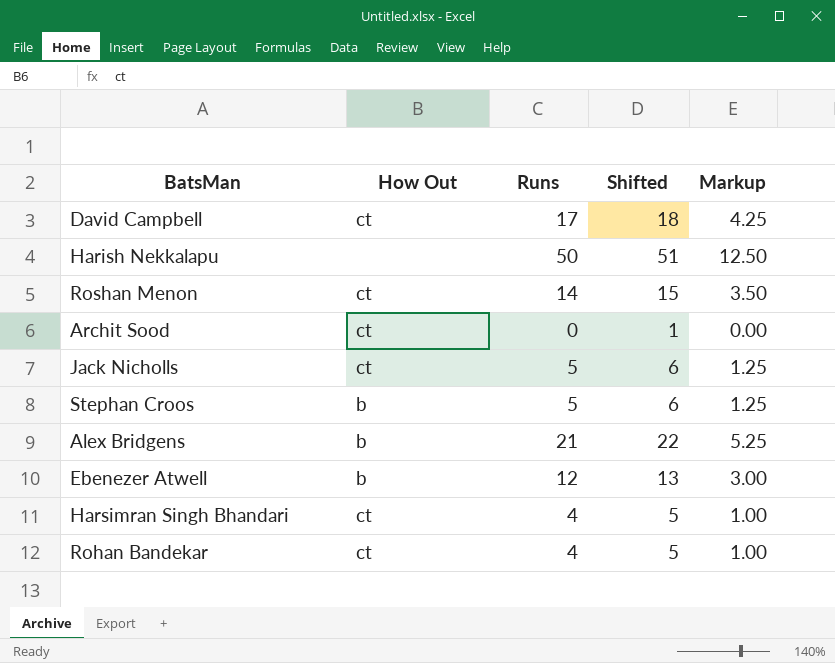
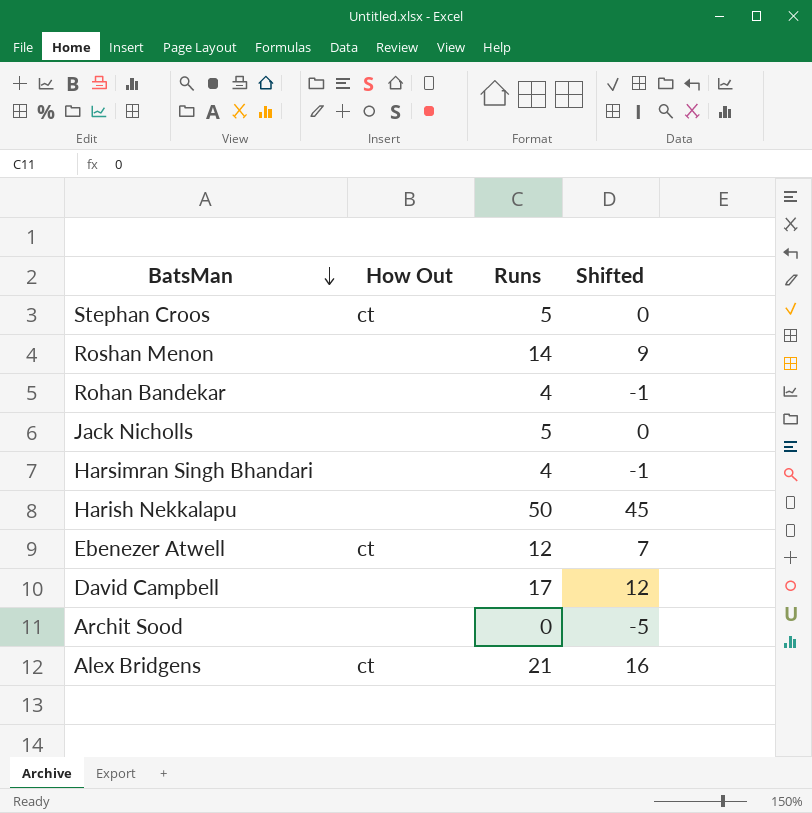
row order: none -> BatsMan descending
column Markup | formula: [Runs] * 0.25 -> none
column Shifted | formula: [Runs] + 1 -> [Runs] - 5
Stephan Croos | How Out: b -> ct
Roshan Menon | How Out: ct -> none
Rohan Bandekar | How Out: ct -> none
Jack Nicholls | How Out: ct -> none
Harsimran Singh Bhandari | How Out: ct -> none
Ebenezer Atwell | How Out: b -> ct
David Campbell | How Out: ct -> none
Archit Sood | How Out: ct -> none
Alex Bridgens | How Out: b -> ct

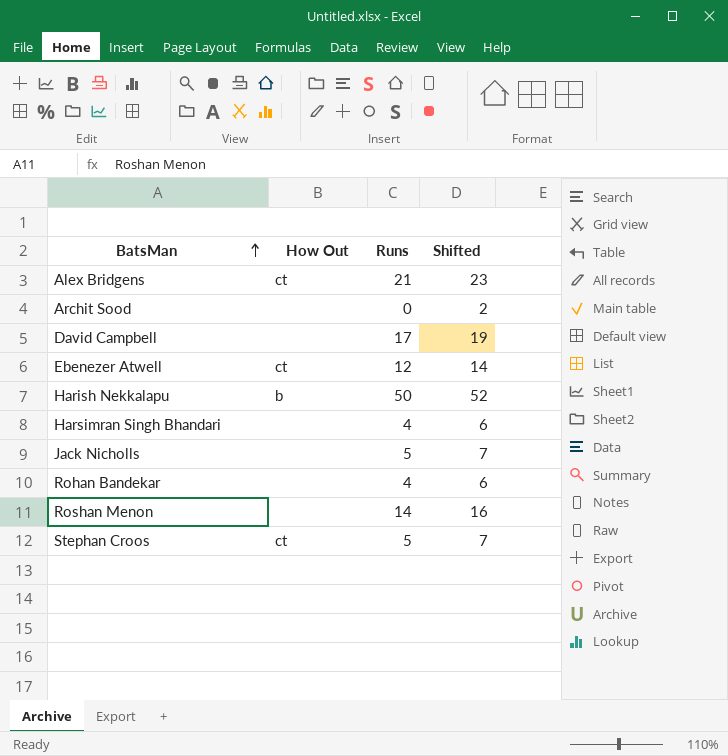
row order: BatsMan descending -> BatsMan ascending
column Shifted | formula: [Runs] - 5 -> [Runs] + 2
Harish Nekkalapu | How Out: none -> b

